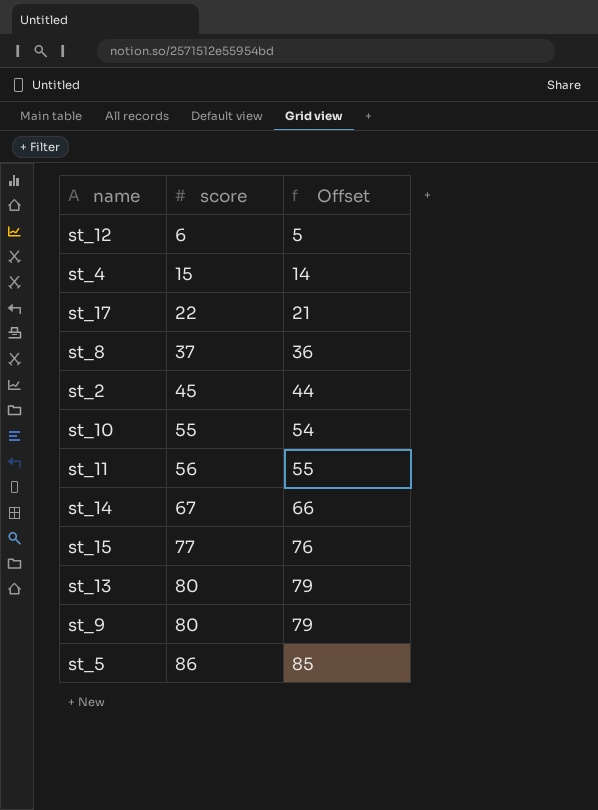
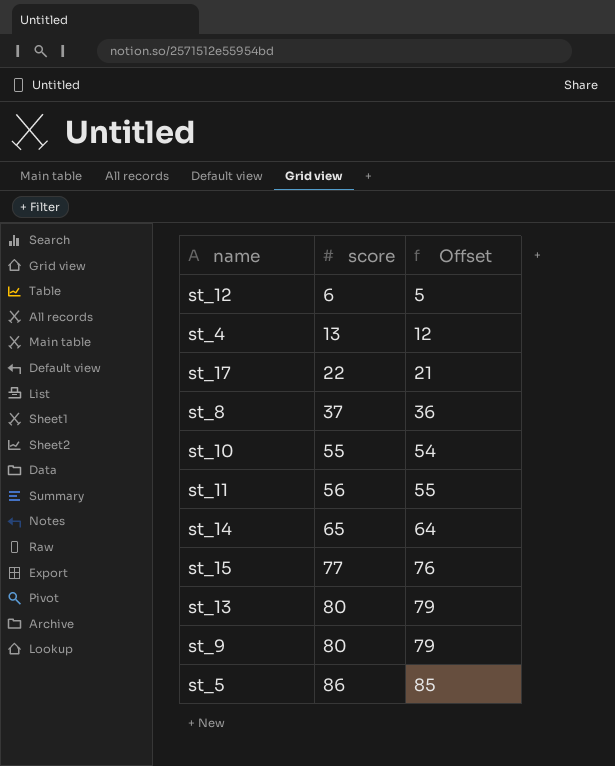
row st_2: 45 | 44 -> none
st_4 | score: 15 -> 13
st_4 | Offset: 14 -> 12
st_14 | score: 67 -> 65
st_14 | Offset: 66 -> 64

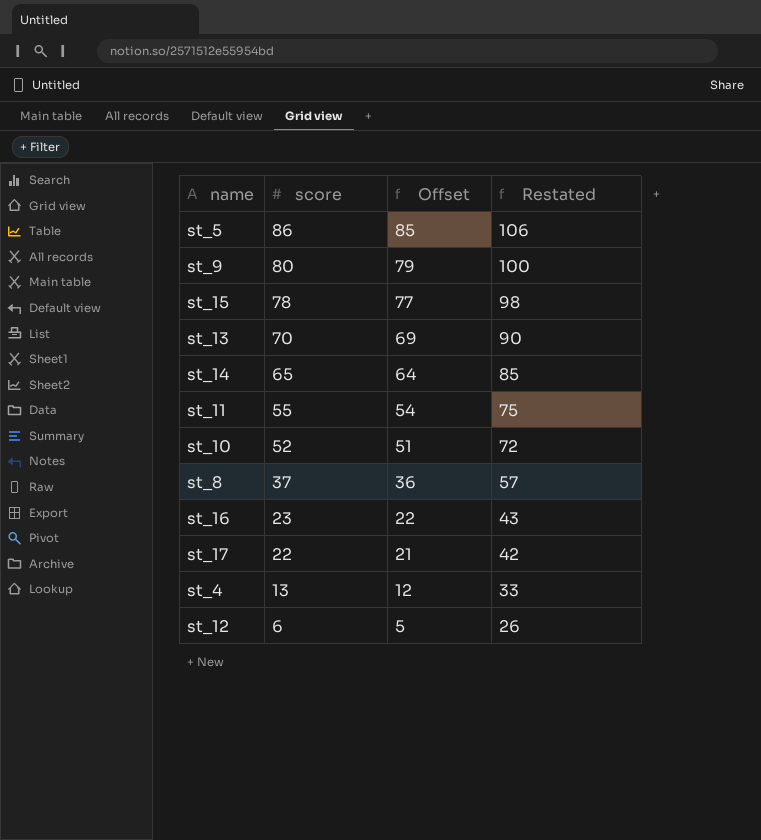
row order: score ascending -> score descending
column Restated | formula: none -> [score] + 20
st_15 | score: 77 -> 78
st_15 | Offset: 76 -> 77
st_13 | score: 80 -> 70
st_13 | Offset: 79 -> 69
st_11 | score: 56 -> 55
st_11 | Offset: 55 -> 54
st_10 | score: 55 -> 52
st_10 | Offset: 54 -> 51
row st_16: none -> 23 | 22 | 43

